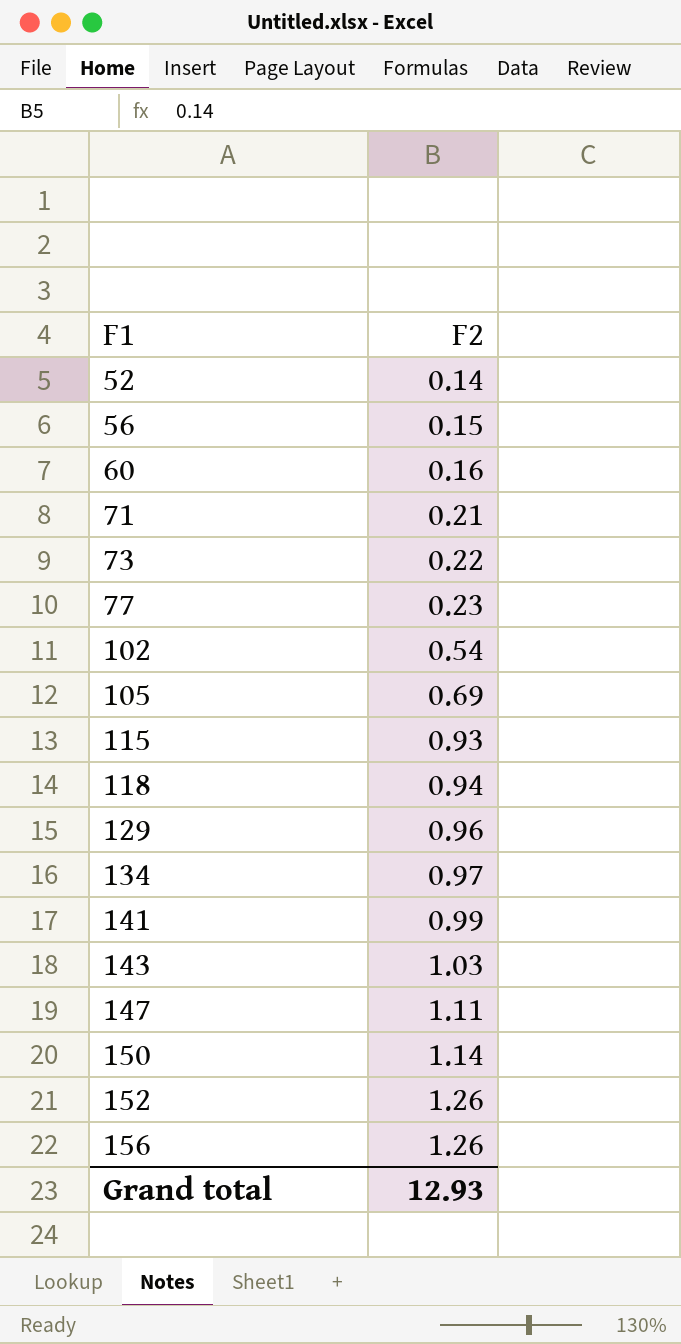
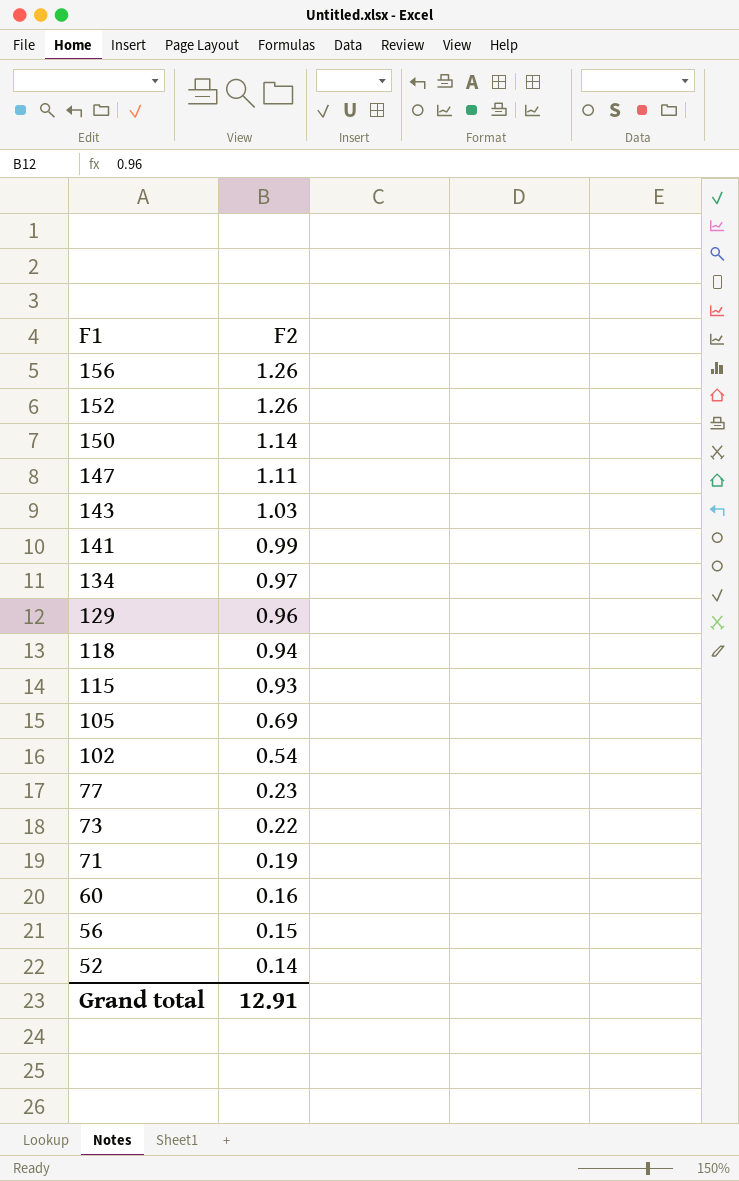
row order: F1 ascending -> F1 descending
71 | F2: 0.21 -> 0.19
Grand total | F2: 12.93 -> 12.91

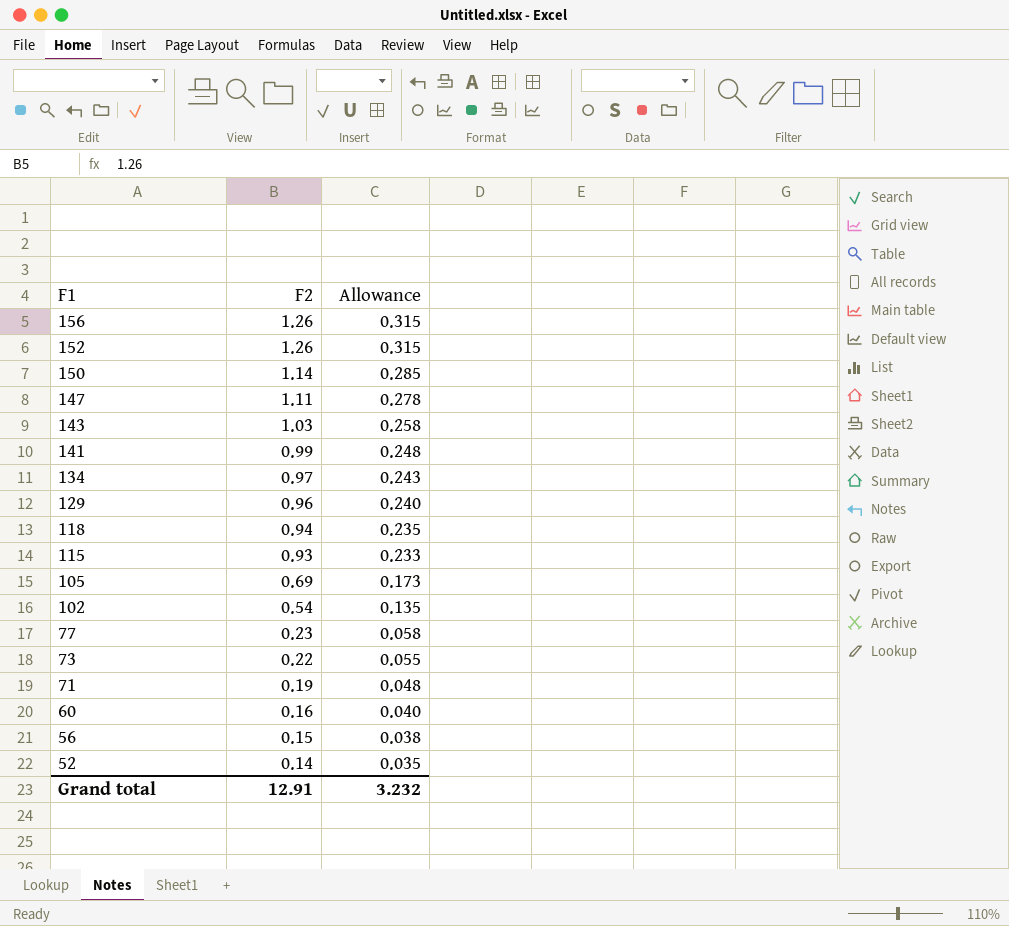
column Allowance | formula: none -> [F2] * 0.25

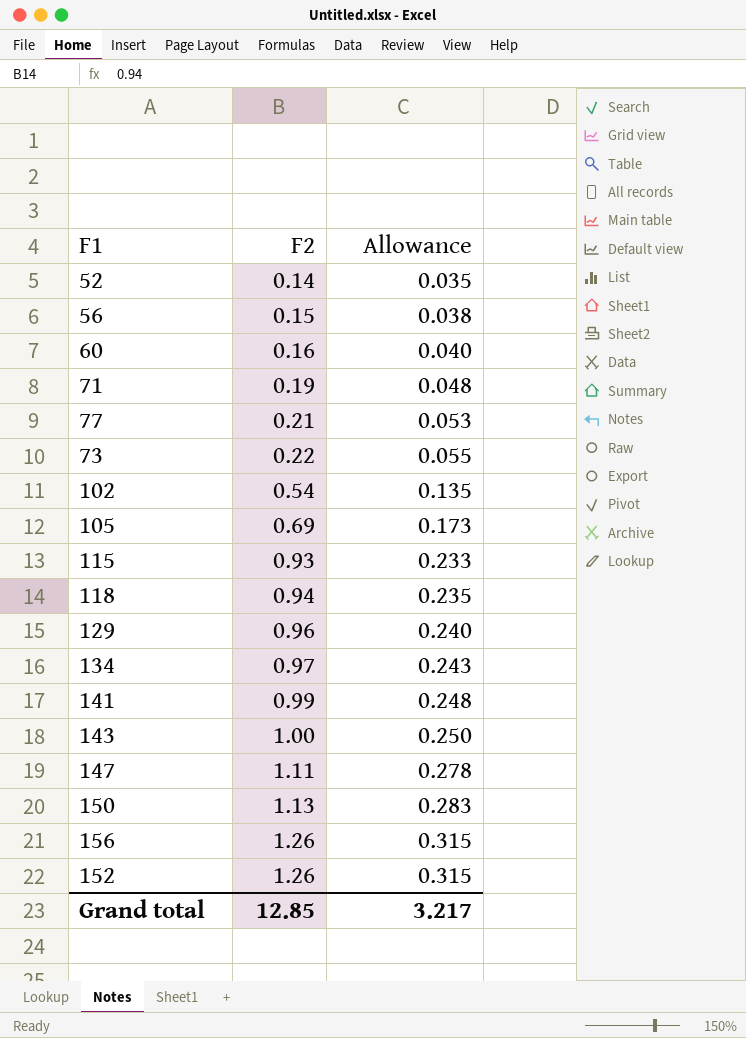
row order: F1 descending -> F2 ascending
77 | F2: 0.23 -> 0.21
77 | Allowance: 0.058 -> 0.053
143 | F2: 1.03 -> 1.00
143 | Allowance: 0.258 -> 0.250
150 | F2: 1.14 -> 1.13
150 | Allowance: 0.285 -> 0.283
Grand total | F2: 12.91 -> 12.85
Grand total | Allowance: 3.232 -> 3.217

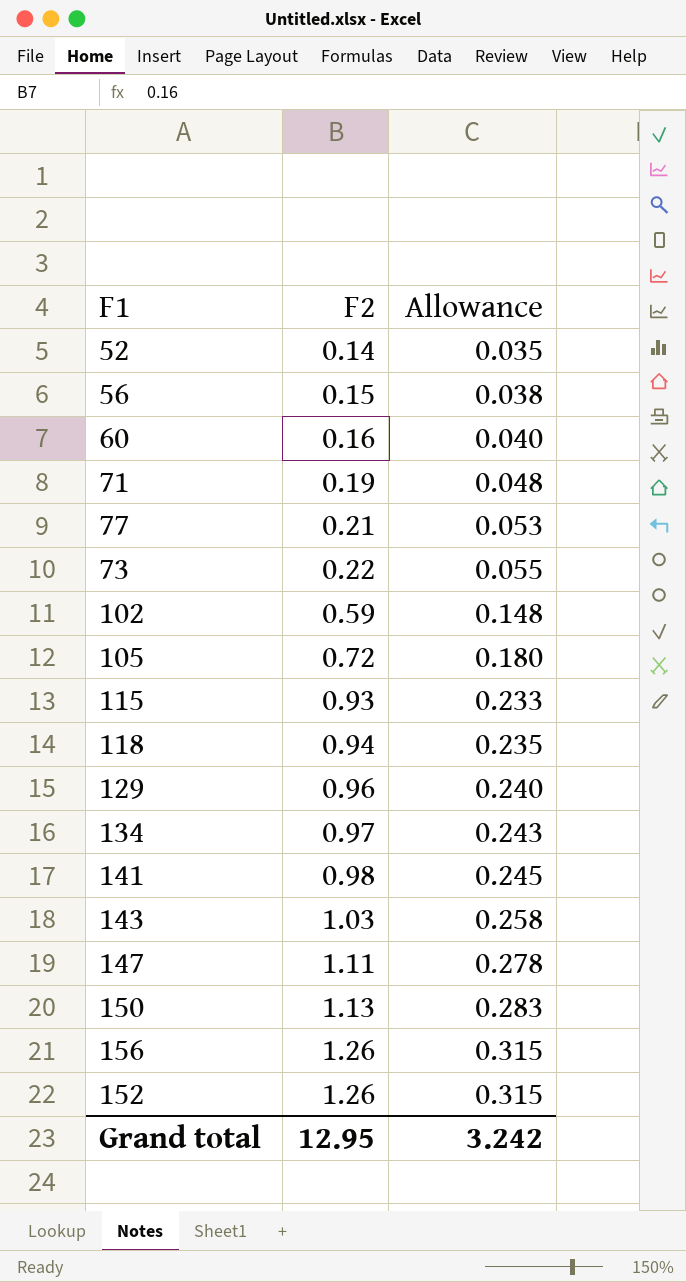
102 | F2: 0.54 -> 0.59
102 | Allowance: 0.135 -> 0.148
105 | F2: 0.69 -> 0.72
105 | Allowance: 0.173 -> 0.180
141 | F2: 0.99 -> 0.98
141 | Allowance: 0.248 -> 0.245
143 | F2: 1.00 -> 1.03
143 | Allowance: 0.250 -> 0.258
Grand total | F2: 12.85 -> 12.95
Grand total | Allowance: 3.217 -> 3.242

